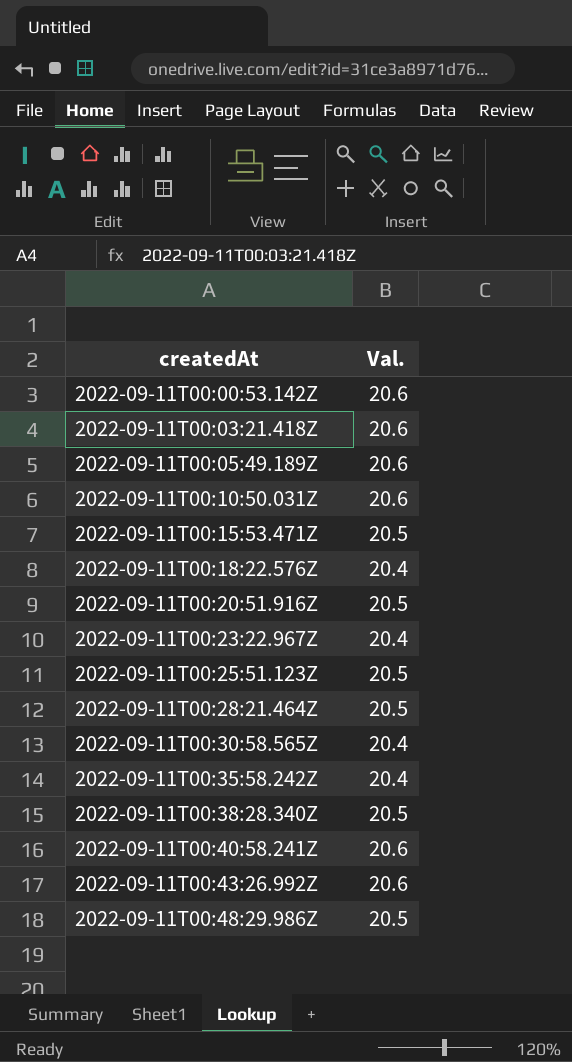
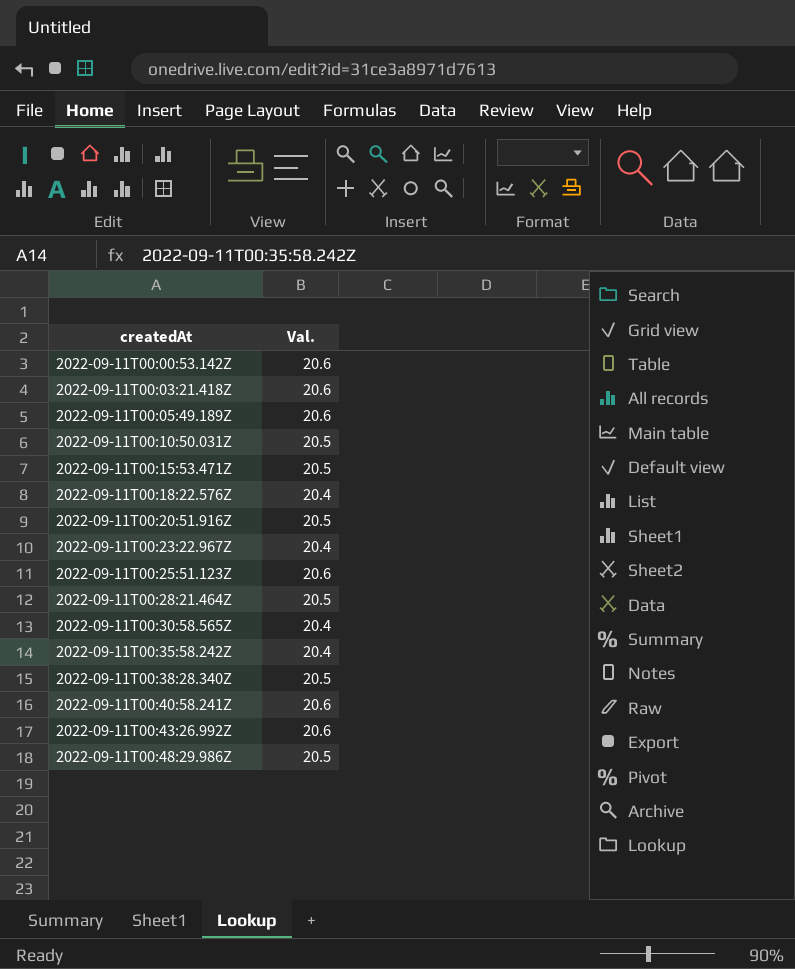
2022-09-11T00:10:50.031Z | Val.: 20.6 -> 20.5
2022-09-11T00:25:51.123Z | Val.: 20.5 -> 20.6

